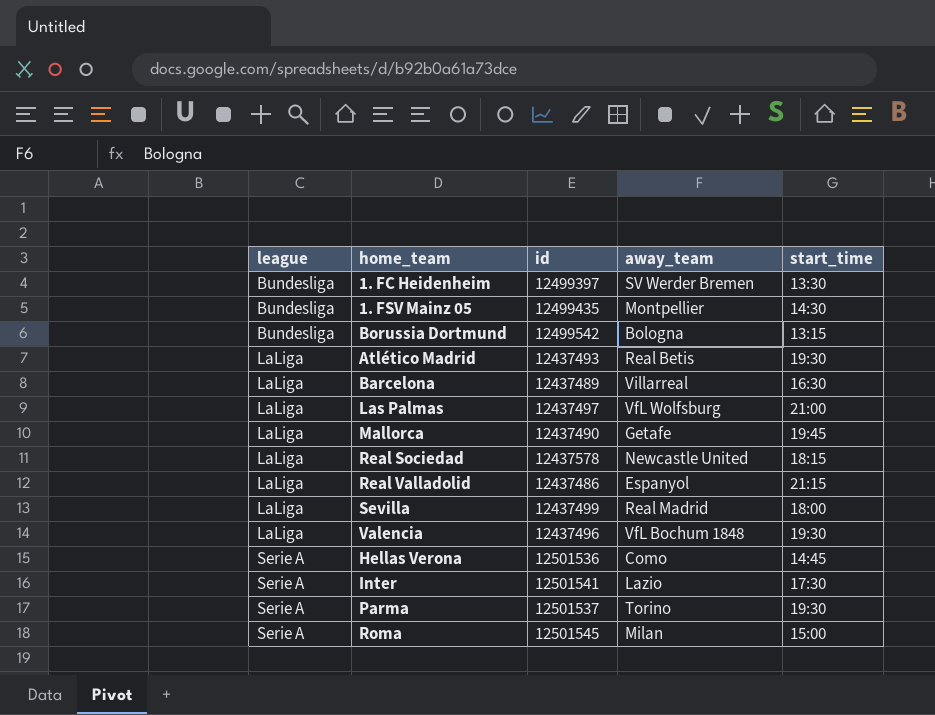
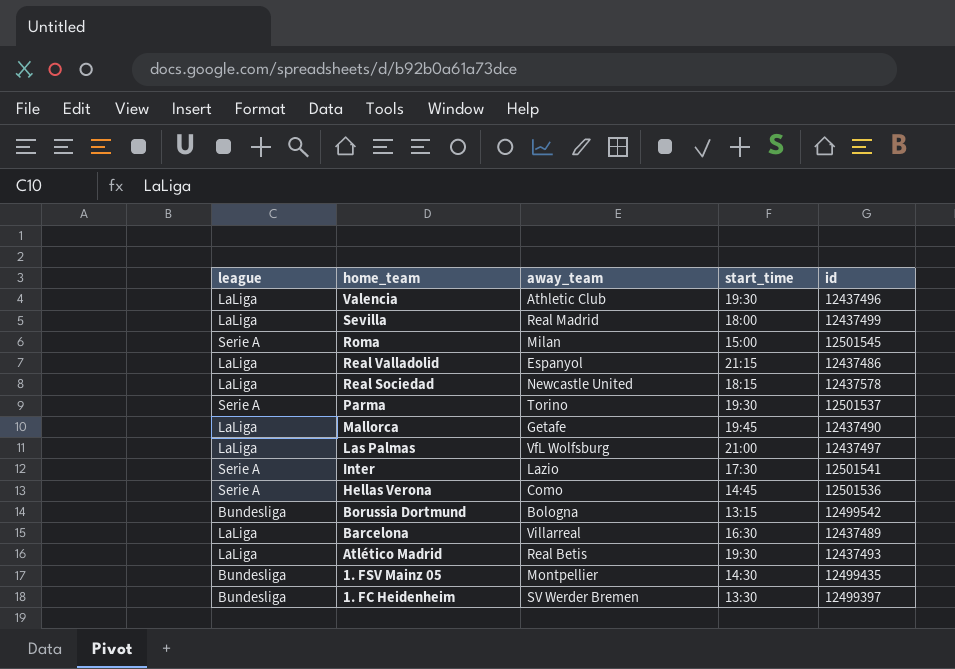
row order: league ascending -> home_team descending
column id | position: 3 -> 5
Valencia | away_team: VfL Bochum 1848 -> Athletic Club

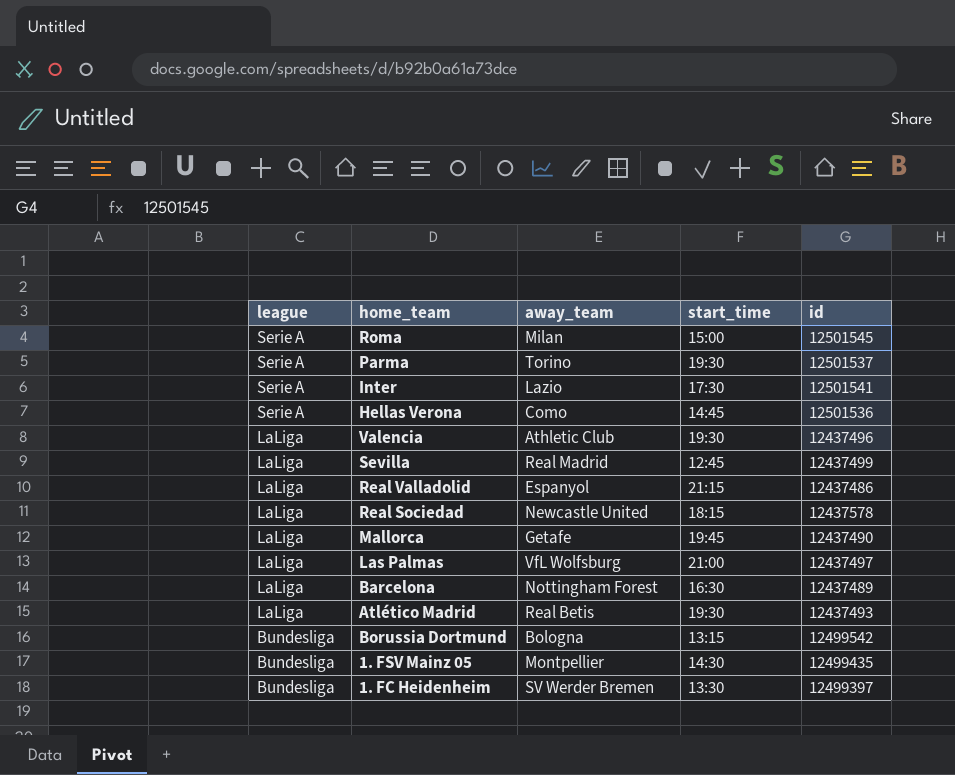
row order: home_team descending -> league descending
Sevilla | start_time: 18:00 -> 12:45
Barcelona | away_team: Villarreal -> Nottingham Forest

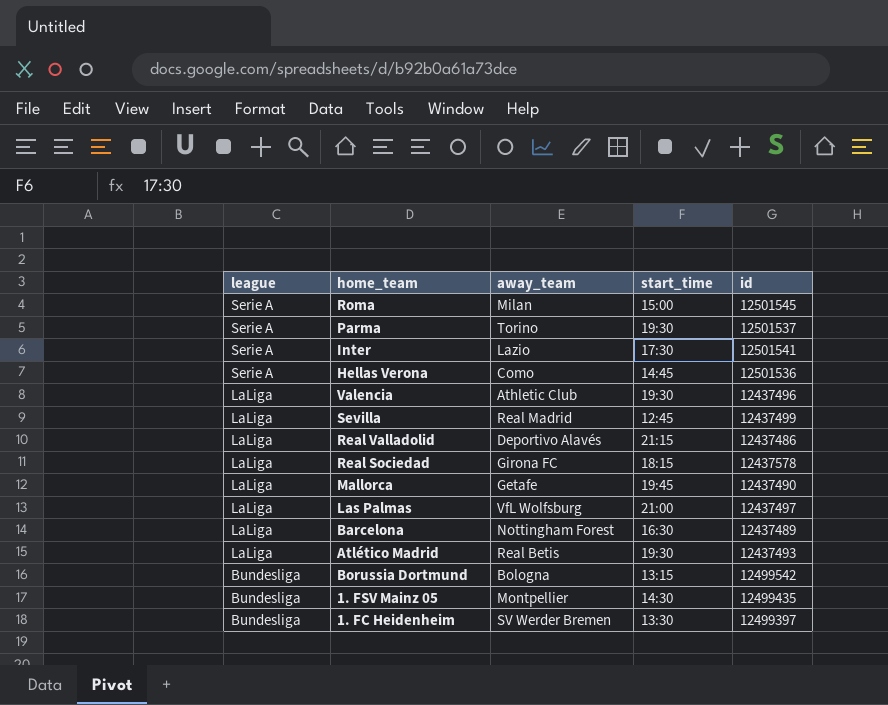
Real Valladolid | away_team: Espanyol -> Deportivo Alavés
Real Sociedad | away_team: Newcastle United -> Girona FC

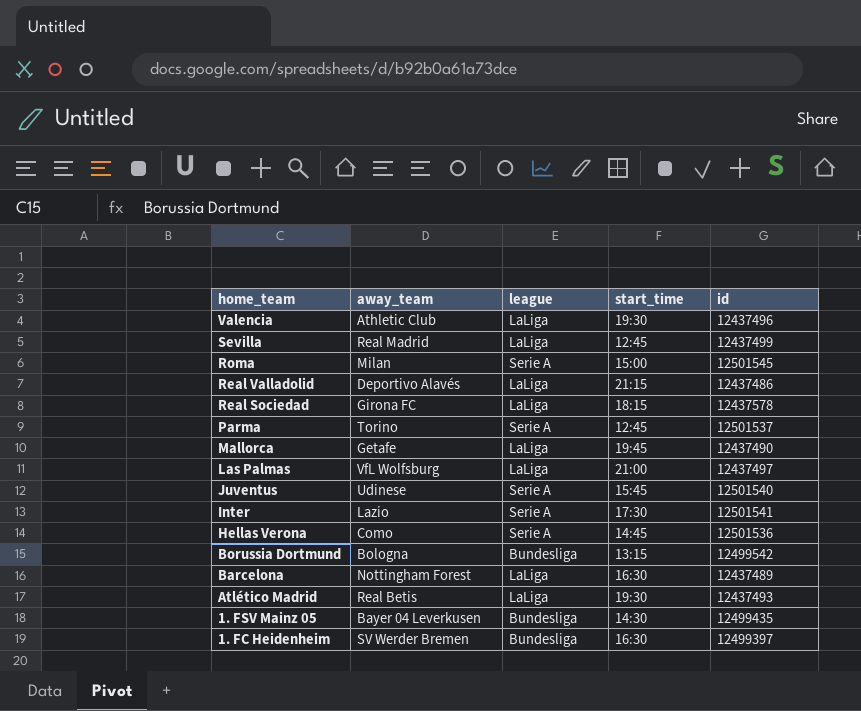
row order: league descending -> home_team descending
column league | position: 1 -> 3
Parma | start_time: 19:30 -> 12:45
row Juventus: none -> Udinese | Serie A | 15:45 | 12501540
1. FSV Mainz 05 | away_team: Montpellier -> Bayer 04 Leverkusen
1. FC Heidenheim | start_time: 13:30 -> 16:30

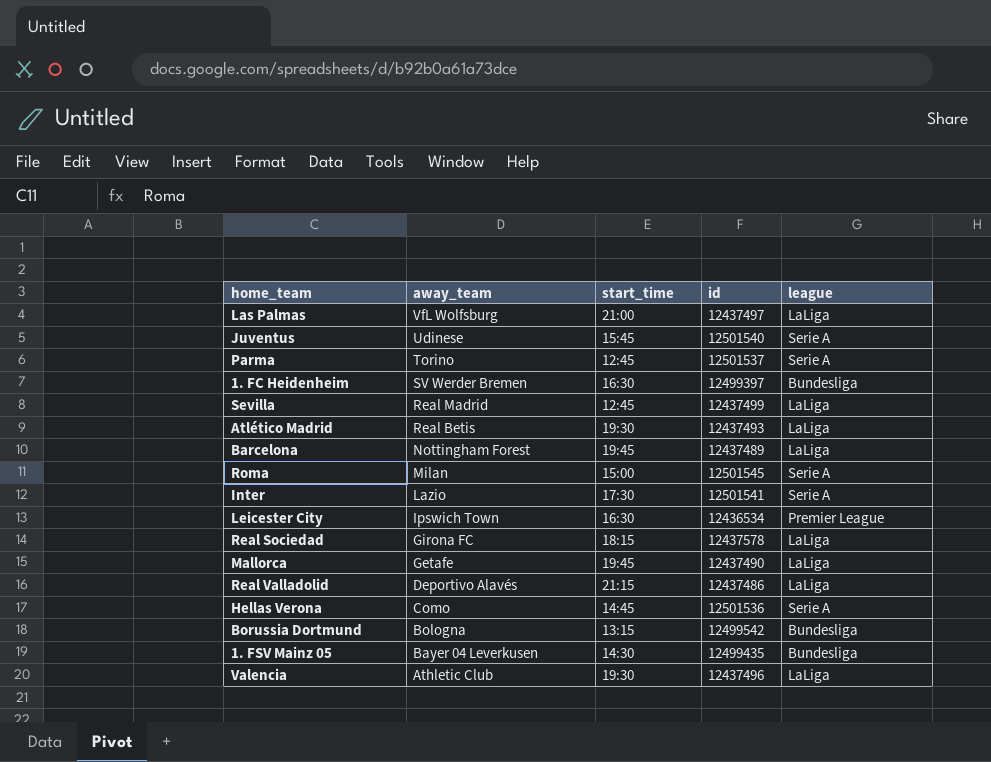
row order: home_team descending -> away_team descending
column league | position: 3 -> 5
Barcelona | start_time: 16:30 -> 19:45
row Leicester City: none -> Ipswich Town | 16:30 | 12436534 | Premier League

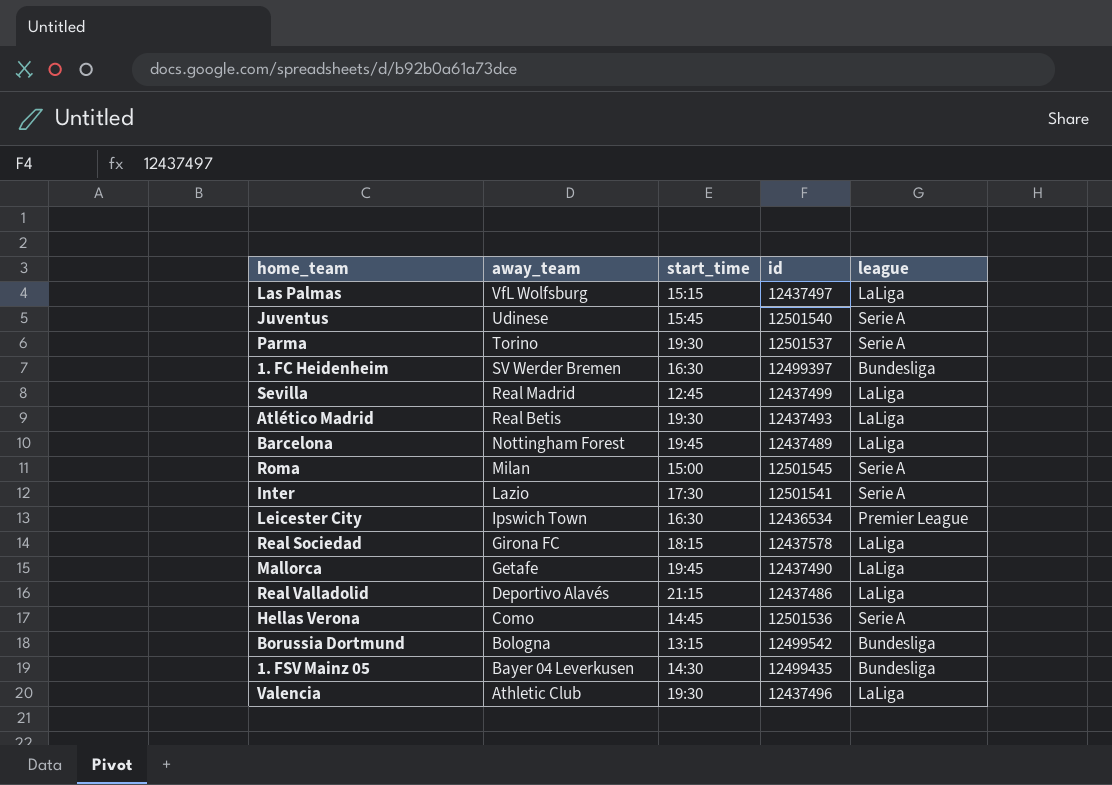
Las Palmas | start_time: 21:00 -> 15:15
Parma | start_time: 12:45 -> 19:30

